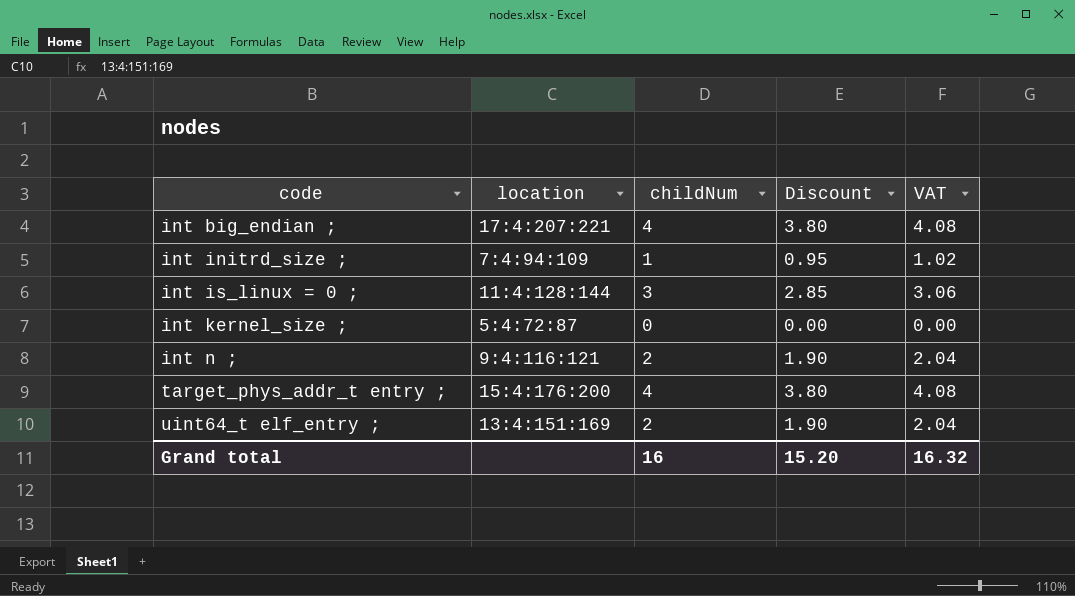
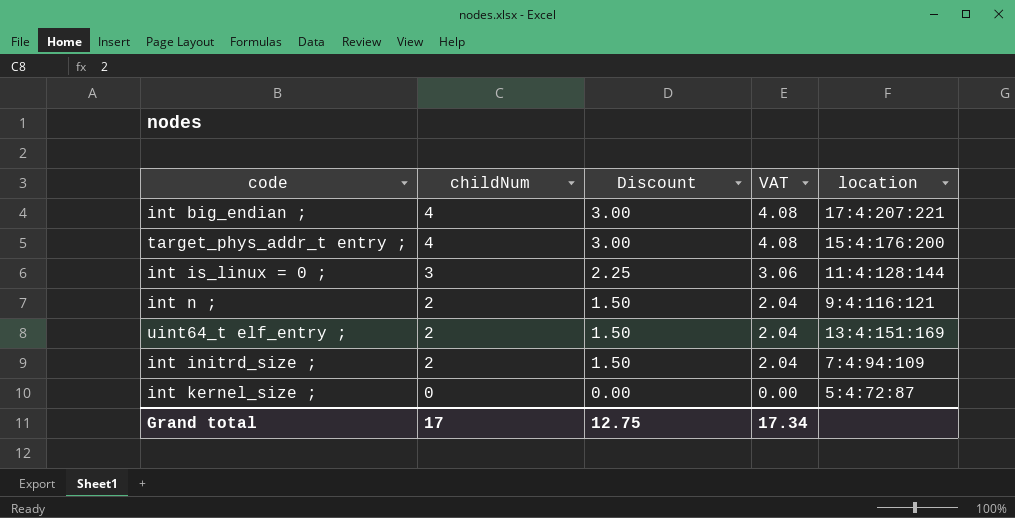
row order: code ascending -> childNum descending
column Discount | formula: [childNum] * 0.95 -> [childNum] * 0.75
column location | position: 2 -> 5
int initrd_size ; | childNum: 1 -> 2
int initrd_size ; | VAT: 1.02 -> 2.04
Grand total | childNum: 16 -> 17
Grand total | Discount: 15.20 -> 12.75
Grand total | VAT: 16.32 -> 17.34

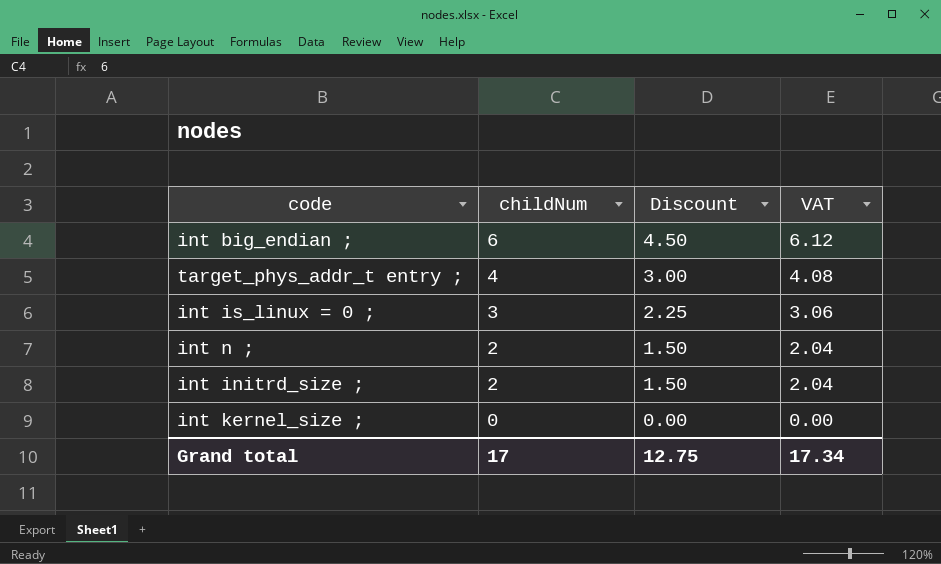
column location | position: 5 -> none
row uint64_t elf_entry ;: 2 | 1.50 | 2.04 | 13:4:151:169 -> none
int big_endian ; | childNum: 4 -> 6
int big_endian ; | Discount: 3.00 -> 4.50
int big_endian ; | VAT: 4.08 -> 6.12

